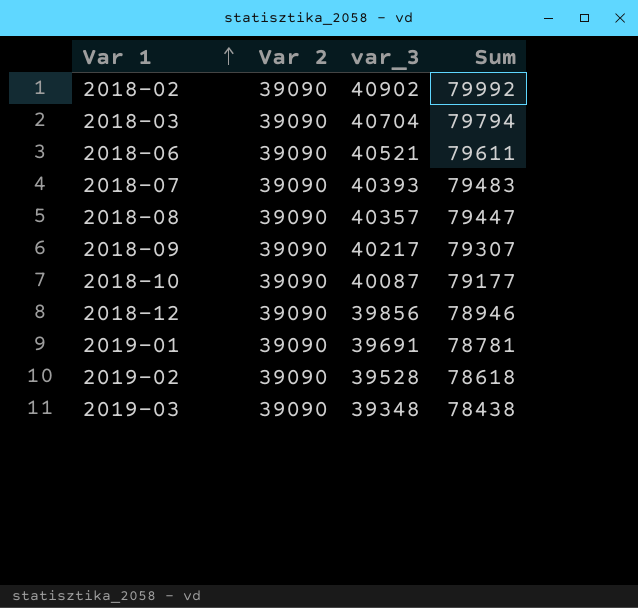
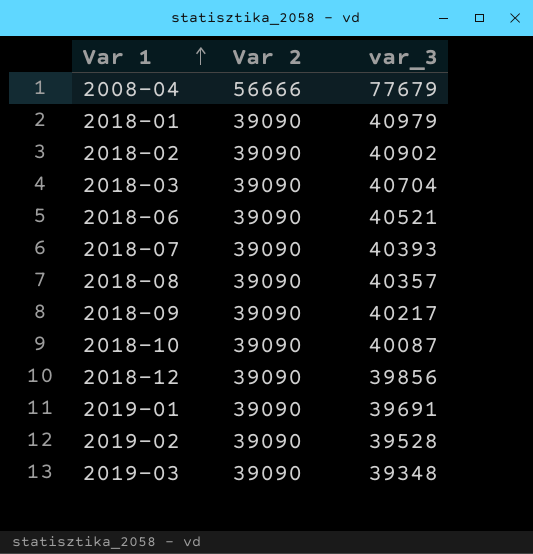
column Sum | formula: [Var 2] + [var_3] -> none
row 2008-04: none -> 56666 | 77679
row 2018-01: none -> 39090 | 40979

